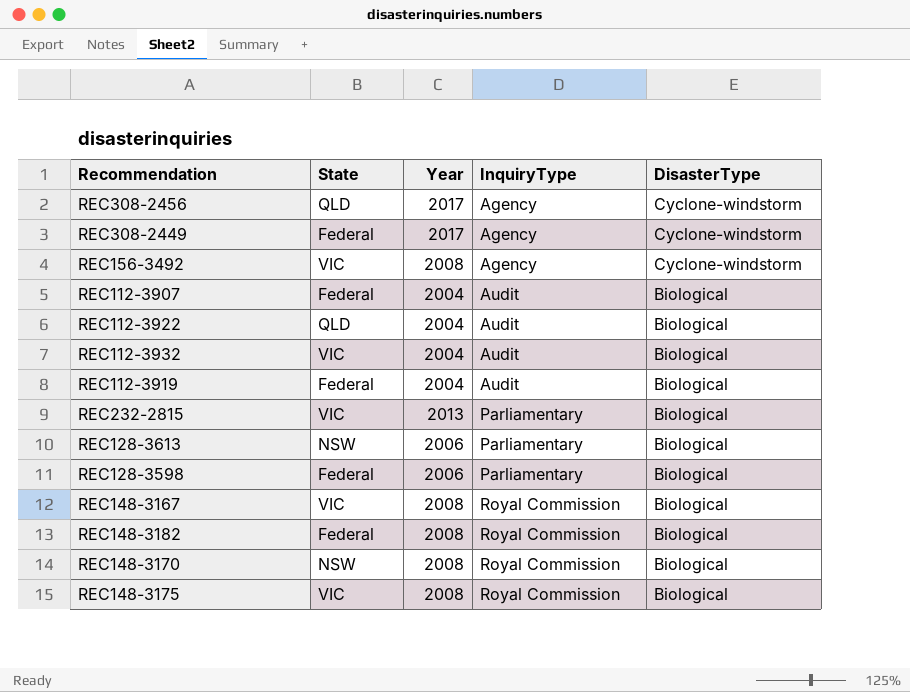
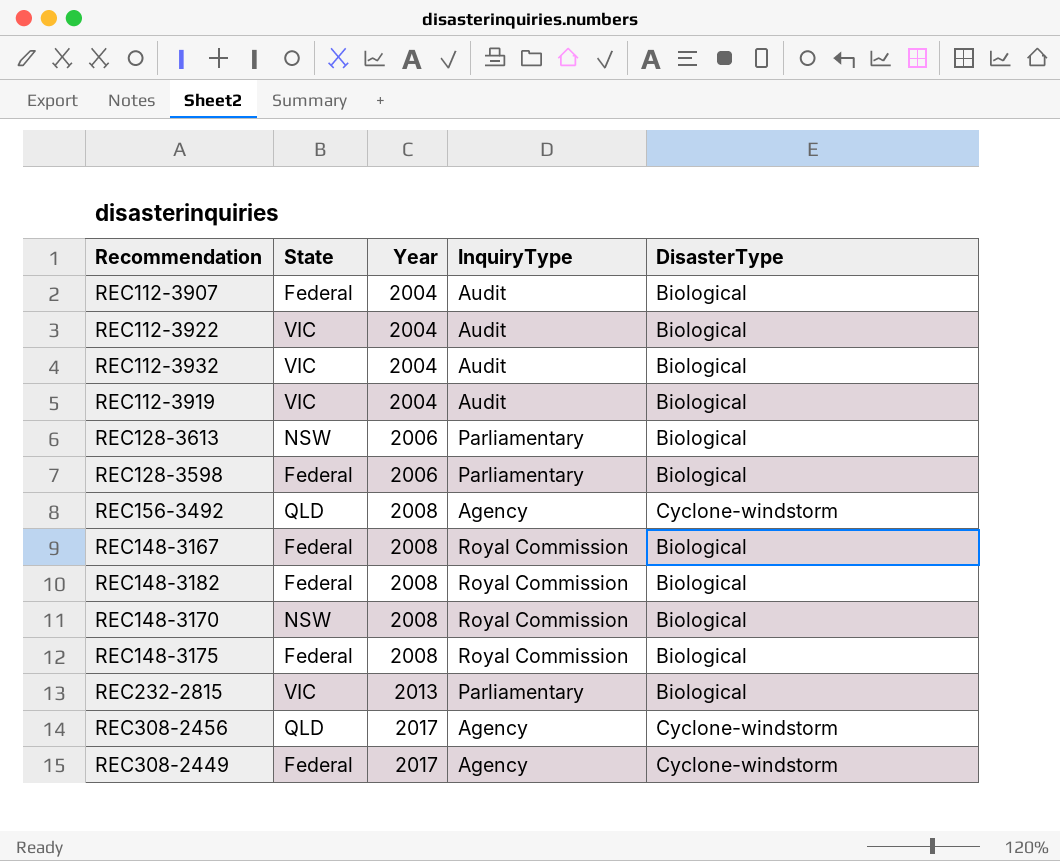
row order: InquiryType ascending -> Year ascending
REC112-3922 | State: QLD -> VIC
REC112-3919 | State: Federal -> VIC
REC156-3492 | State: VIC -> QLD
REC148-3167 | State: VIC -> Federal
REC148-3175 | State: VIC -> Federal

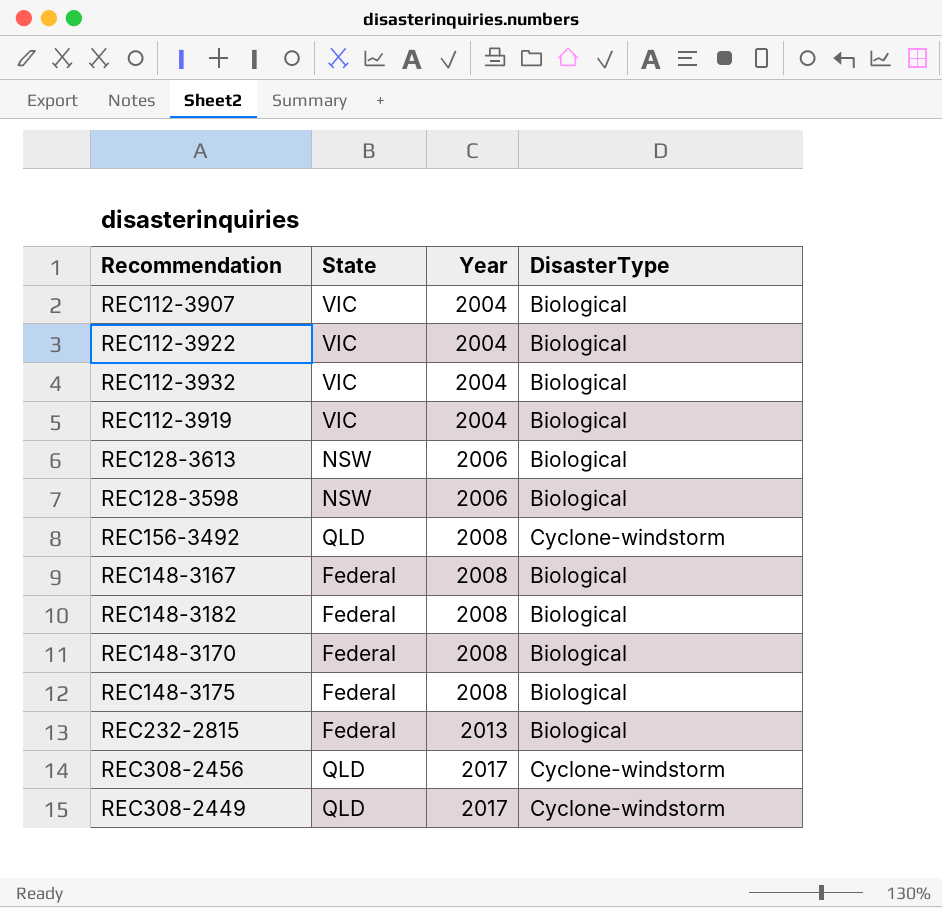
column InquiryType | position: 4 -> none
REC112-3907 | State: Federal -> VIC
REC128-3598 | State: Federal -> NSW
REC148-3170 | State: NSW -> Federal
REC232-2815 | State: VIC -> Federal
REC308-2449 | State: Federal -> QLD

